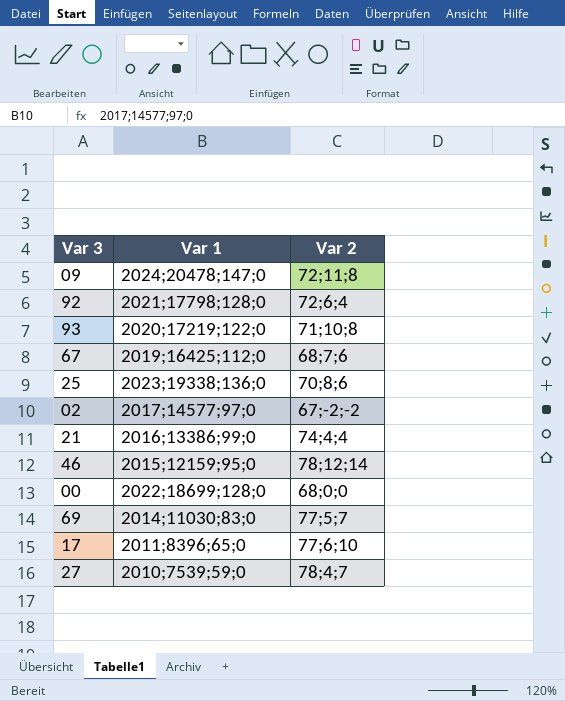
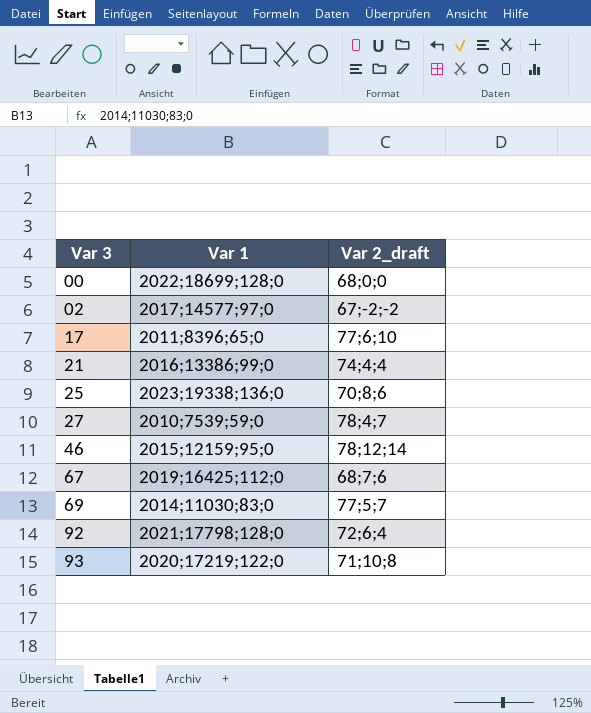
row order: none -> Var 3 ascending
column name: Var 2 -> Var 2_draft
row 09: 2024;20478;147;0 | 72;11;8 -> none

